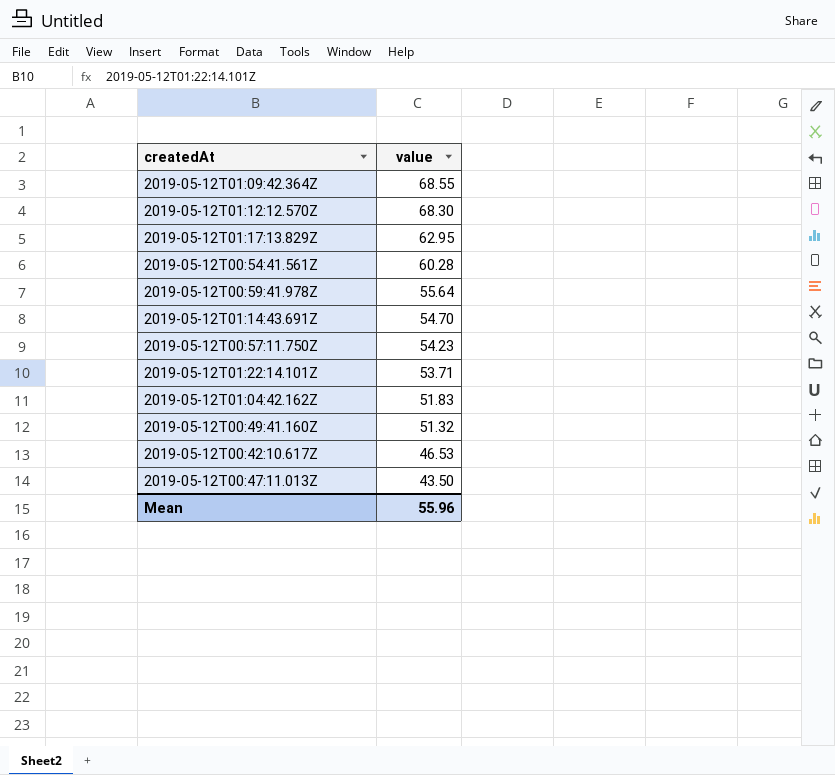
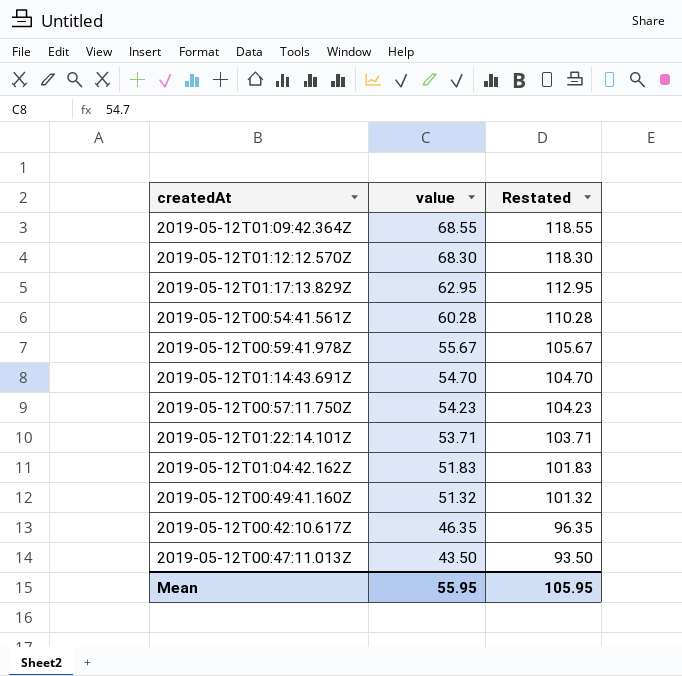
column Restated | formula: none -> [value] + 50
2019-05-12T00:59:41.978Z | value: 55.64 -> 55.67
2019-05-12T00:42:10.617Z | value: 46.53 -> 46.35
Mean | value: 55.96 -> 55.95

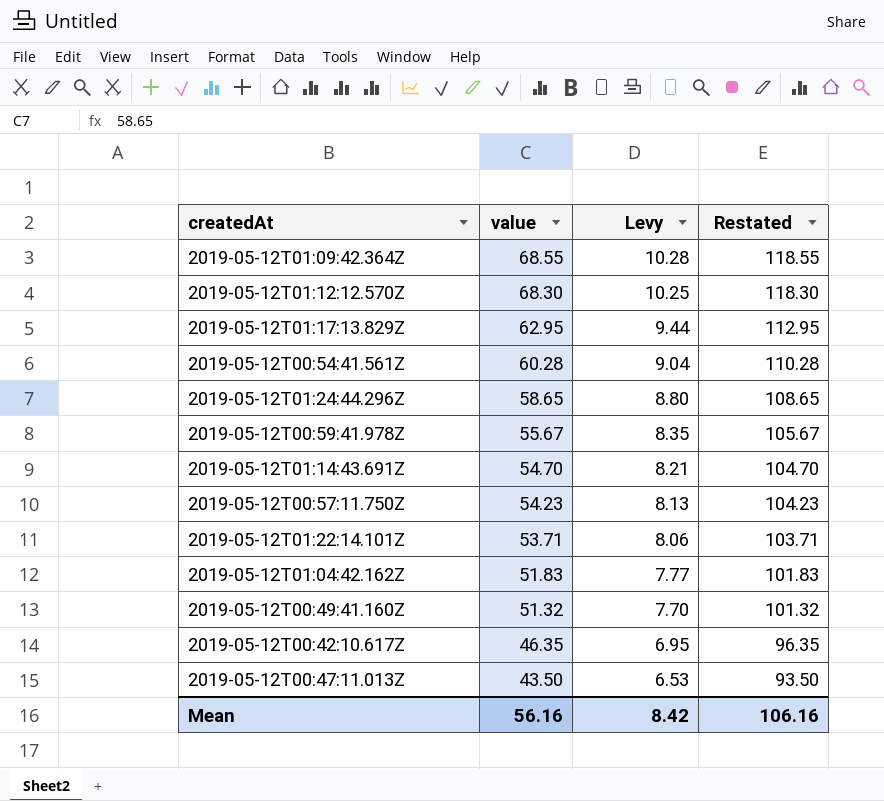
column Levy | formula: none -> [value] * 0.15
row 2019-05-12T01:24:44.296Z: none -> 58.65 | 8.80 | 108.65
Mean | value: 55.95 -> 56.16
Mean | Restated: 105.95 -> 106.16

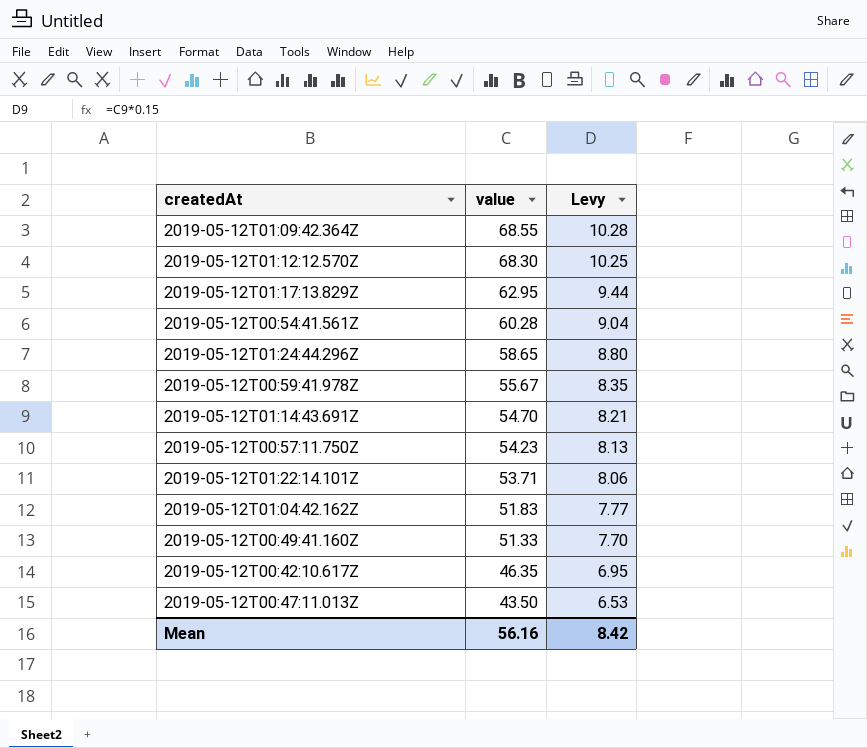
column Restated | formula: [value] + 50 -> none
2019-05-12T00:49:41.160Z | value: 51.32 -> 51.33

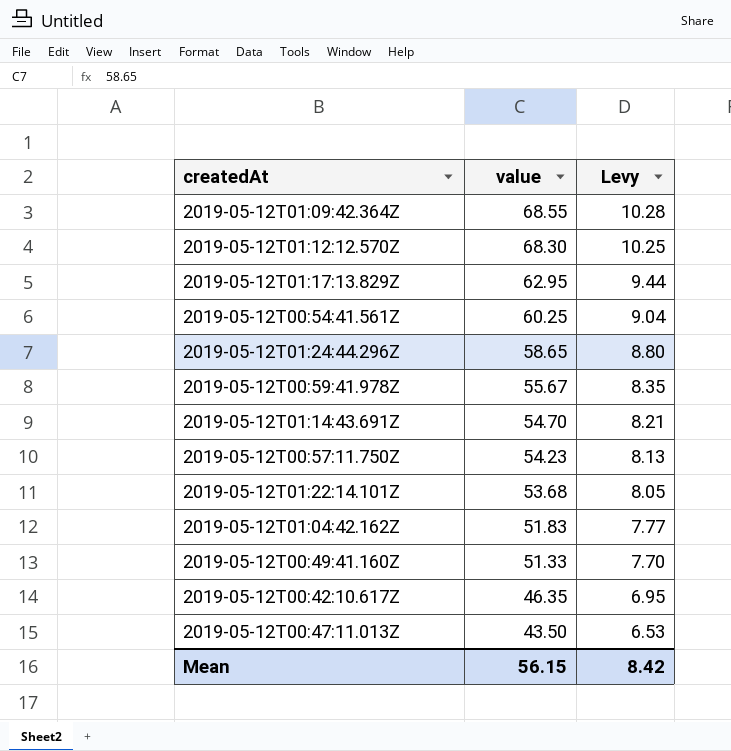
2019-05-12T00:54:41.561Z | value: 60.28 -> 60.25
2019-05-12T01:22:14.101Z | value: 53.71 -> 53.68
2019-05-12T01:22:14.101Z | Levy: 8.06 -> 8.05
Mean | value: 56.16 -> 56.15

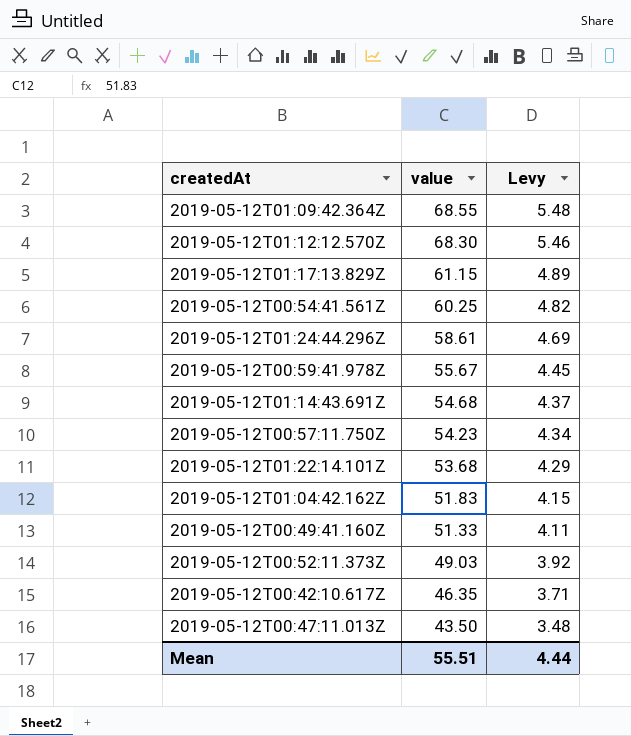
column Levy | formula: [value] * 0.15 -> [value] * 0.08
2019-05-12T01:17:13.829Z | value: 62.95 -> 61.15
2019-05-12T01:24:44.296Z | value: 58.65 -> 58.61
2019-05-12T01:14:43.691Z | value: 54.70 -> 54.68
row 2019-05-12T00:52:11.373Z: none -> 49.03 | 3.92
Mean | value: 56.15 -> 55.51
Mean | Levy: 8.42 -> 4.44

